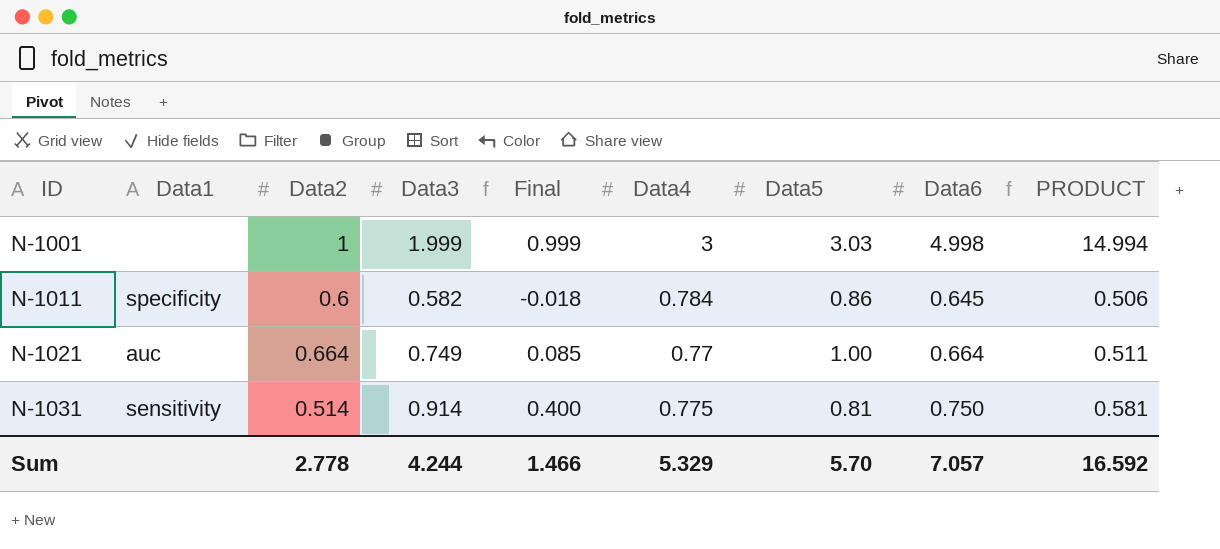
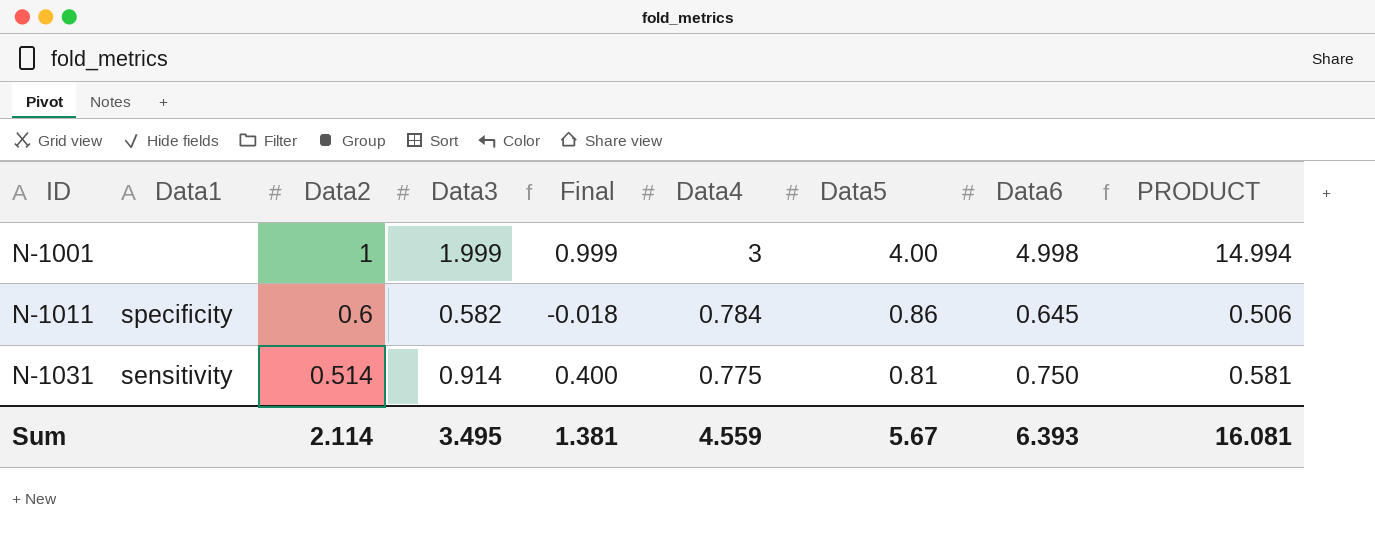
row N-1021: auc | 0.664 | 0.749 | 0.085 | 0.77 | 1.00 | 0.664 | 0.511 -> none
N-1001 | Data5: 3.03 -> 4.00
Sum | Data2: 2.778 -> 2.114
Sum | Data3: 4.244 -> 3.495
Sum | Final: 1.466 -> 1.381
Sum | Data4: 5.329 -> 4.559
Sum | Data5: 5.70 -> 5.67
Sum | Data6: 7.057 -> 6.393
Sum | PRODUCT: 16.592 -> 16.081

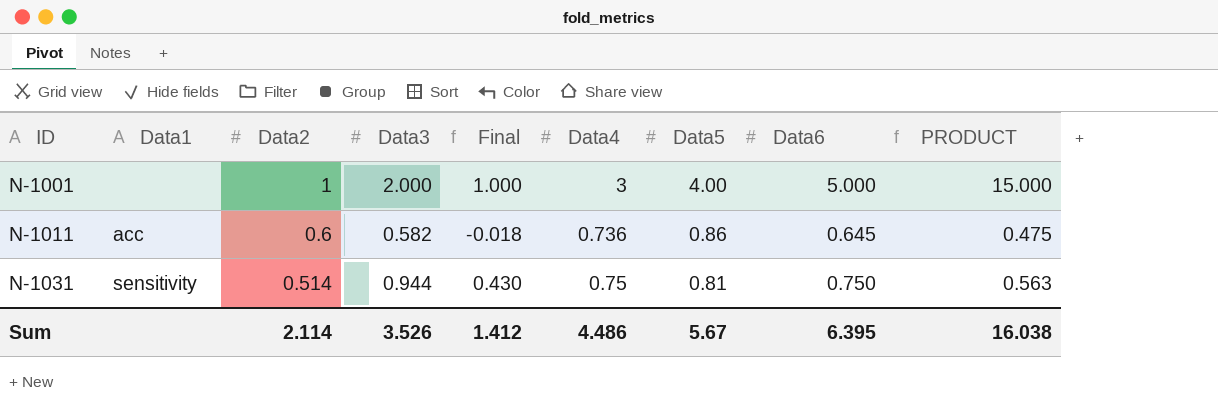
N-1001 | Data3: 1.999 -> 2.000
N-1001 | Final: 0.999 -> 1.000
N-1001 | Data6: 4.998 -> 5.000
N-1001 | PRODUCT: 14.994 -> 15.000
N-1011 | Data1: specificity -> acc
N-1011 | Data4: 0.784 -> 0.736
N-1011 | PRODUCT: 0.506 -> 0.475
N-1031 | Data3: 0.914 -> 0.944
N-1031 | Final: 0.400 -> 0.430
N-1031 | Data4: 0.775 -> 0.75
N-1031 | PRODUCT: 0.581 -> 0.563
Sum | Data3: 3.495 -> 3.526
Sum | Final: 1.381 -> 1.412
Sum | Data4: 4.559 -> 4.486
Sum | Data6: 6.393 -> 6.395
Sum | PRODUCT: 16.081 -> 16.038

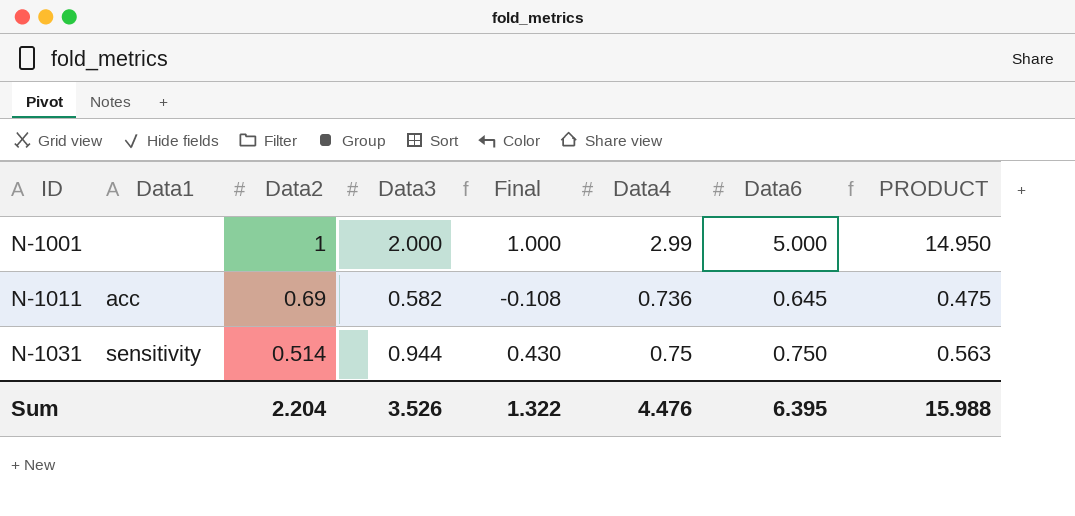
column Data5 | position: 7 -> none
N-1001 | Data4: 3 -> 2.99
N-1001 | PRODUCT: 15.000 -> 14.950
N-1011 | Data2: 0.6 -> 0.69
N-1011 | Final: -0.018 -> -0.108
Sum | Data2: 2.114 -> 2.204
Sum | Final: 1.412 -> 1.322
Sum | Data4: 4.486 -> 4.476
Sum | PRODUCT: 16.038 -> 15.988

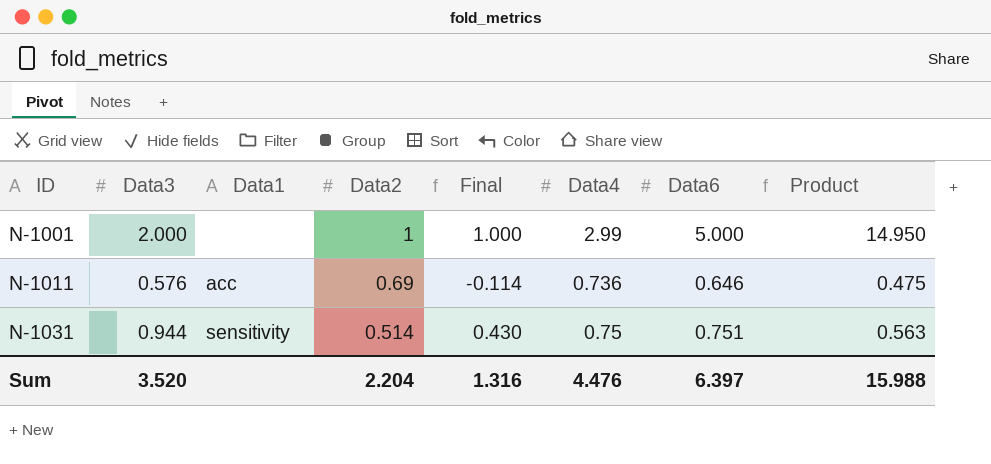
column Data3 | position: 4 -> 2
column name: PRODUCT -> Product
N-1011 | Data3: 0.582 -> 0.576
N-1011 | Final: -0.108 -> -0.114
N-1011 | Data6: 0.645 -> 0.646
N-1031 | Data6: 0.750 -> 0.751
Sum | Data3: 3.526 -> 3.520
Sum | Final: 1.322 -> 1.316
Sum | Data6: 6.395 -> 6.397

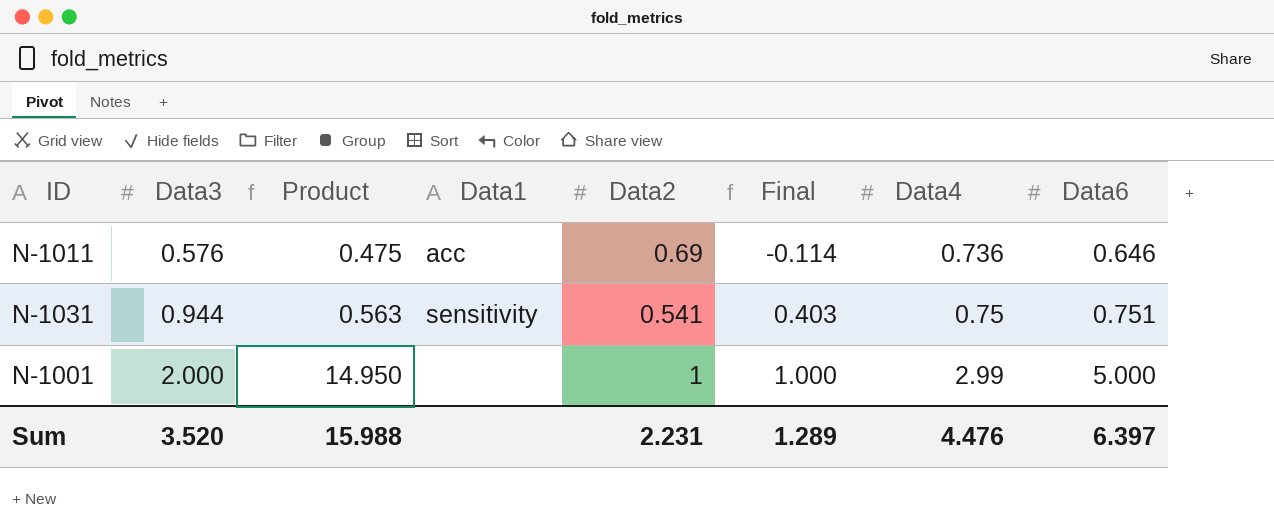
row order: ID ascending -> Data3 ascending
column Product | position: 8 -> 3
N-1031 | Data2: 0.514 -> 0.541
N-1031 | Final: 0.430 -> 0.403
Sum | Data2: 2.204 -> 2.231
Sum | Final: 1.316 -> 1.289

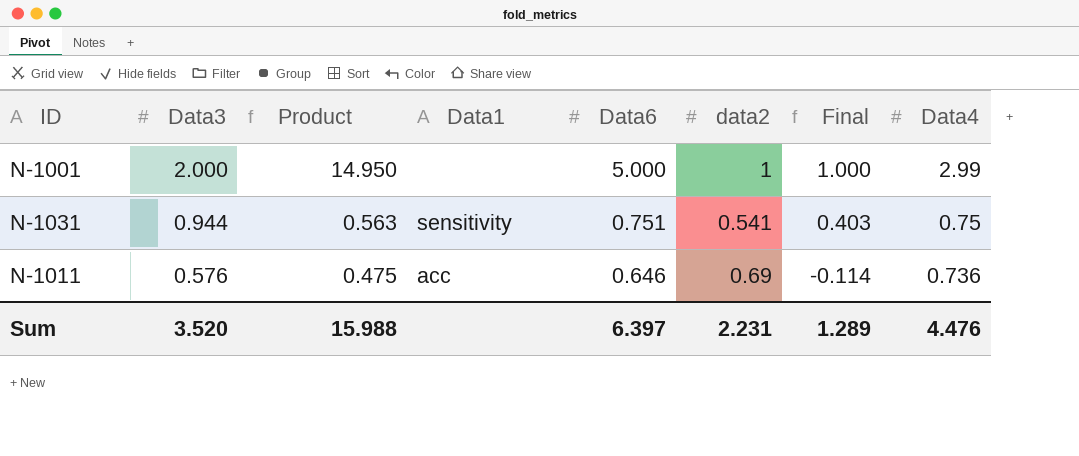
row order: Data3 ascending -> Data3 descending
column Data6 | position: 8 -> 5
column name: Data2 -> data2

